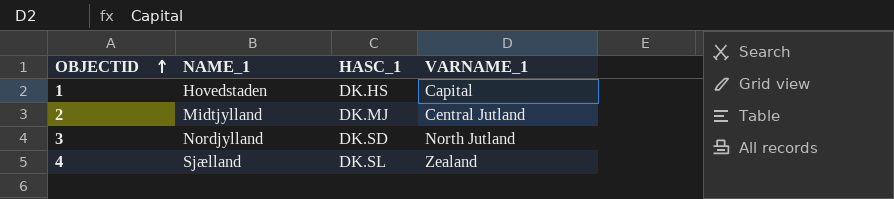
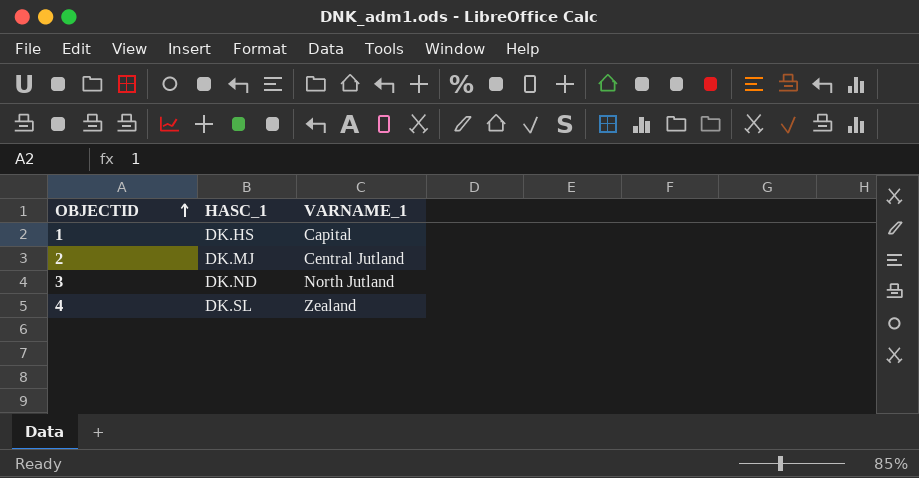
column NAME_1 | position: 2 -> none
3 | HASC_1: DK.SD -> DK.ND

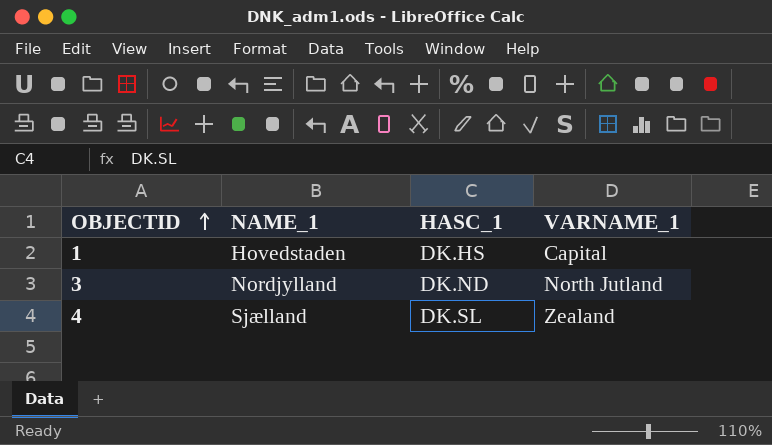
column NAME_1 | position: none -> 2
row 2: DK.MJ | Central Jutland -> none

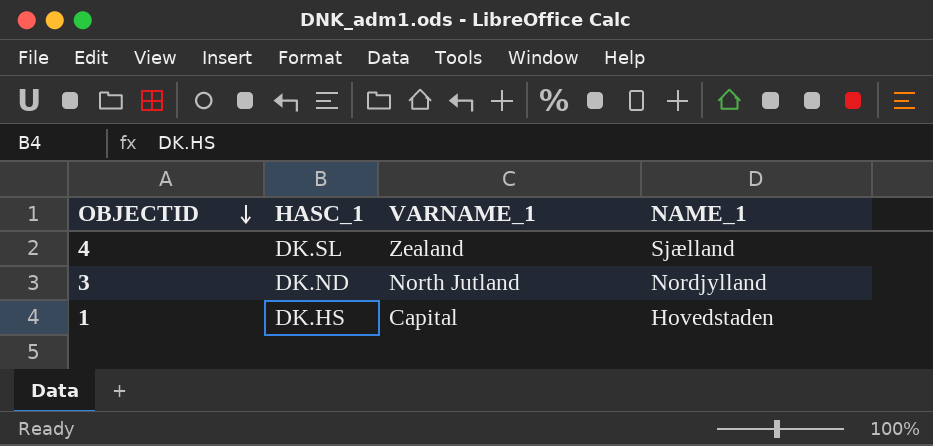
row order: OBJECTID ascending -> OBJECTID descending
column NAME_1 | position: 2 -> 4

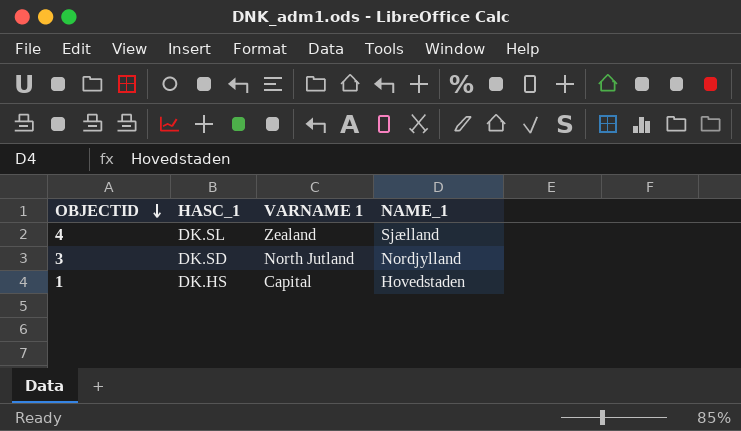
column name: VARNAME_1 -> VARNAME 1
3 | HASC_1: DK.ND -> DK.SD

